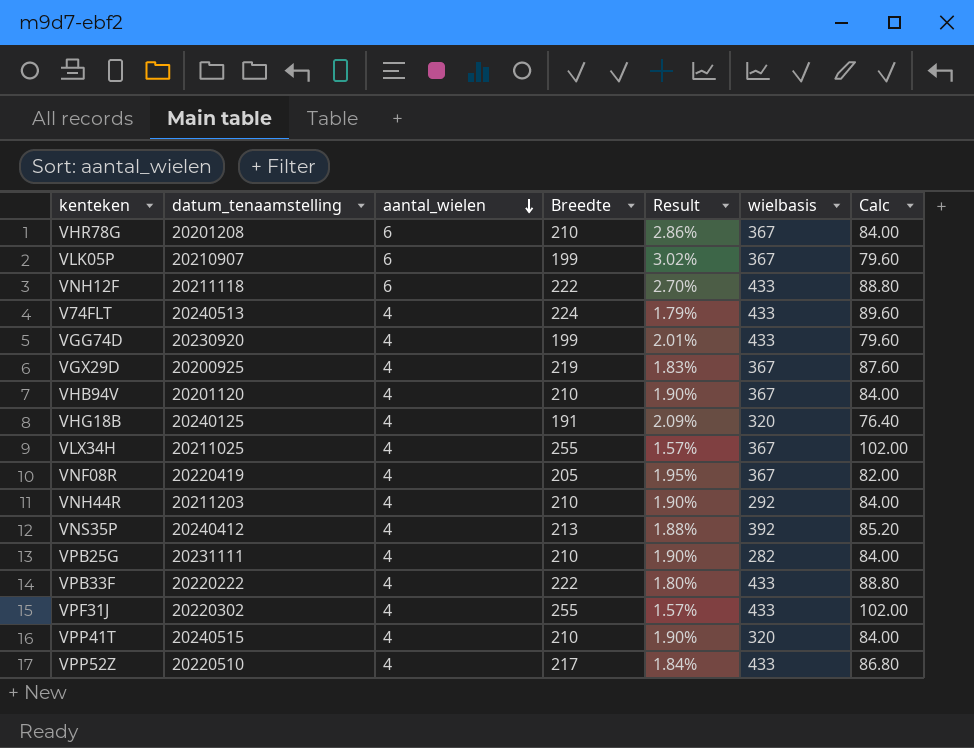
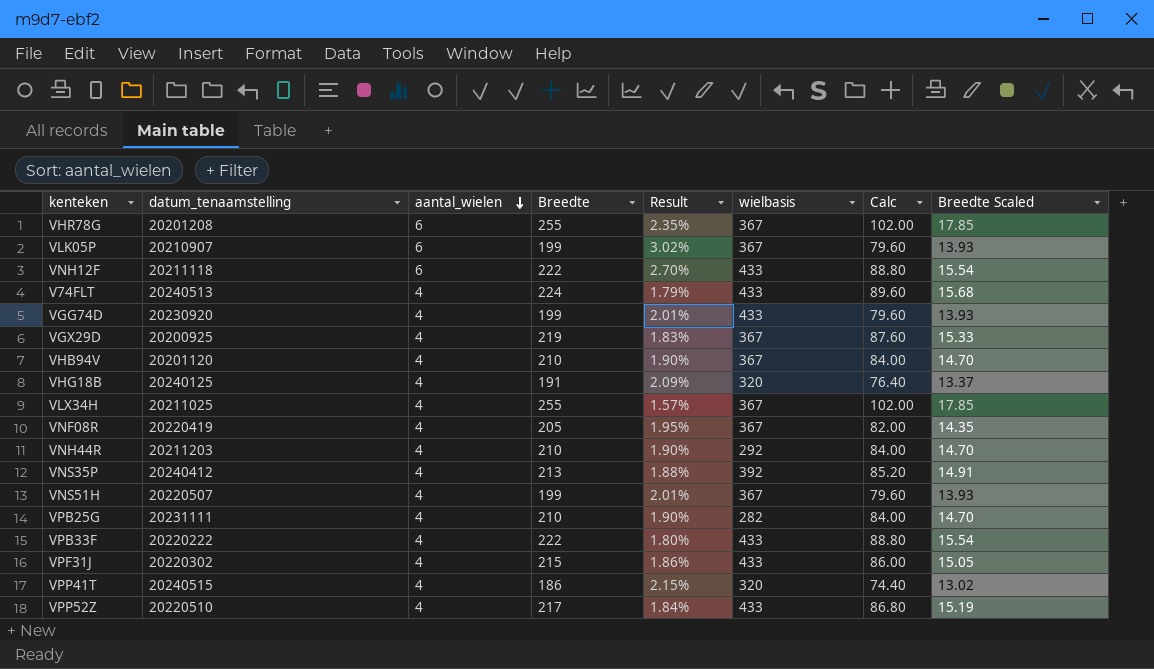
column Breedte Scaled | formula: none -> [Breedte] * 0.07
VHR78G | Breedte: 210 -> 255
VHR78G | Result: 2.86% -> 2.35%
VHR78G | Calc: 84.00 -> 102.00
row VNS51H: none -> 20220507 | 4 | 199 | 2.01% | 367 | 79.60 | 13.93
VPF31J | Breedte: 255 -> 215
VPF31J | Result: 1.57% -> 1.86%
VPF31J | Calc: 102.00 -> 86.00
VPP41T | Breedte: 210 -> 186
VPP41T | Result: 1.90% -> 2.15%
VPP41T | Calc: 84.00 -> 74.40

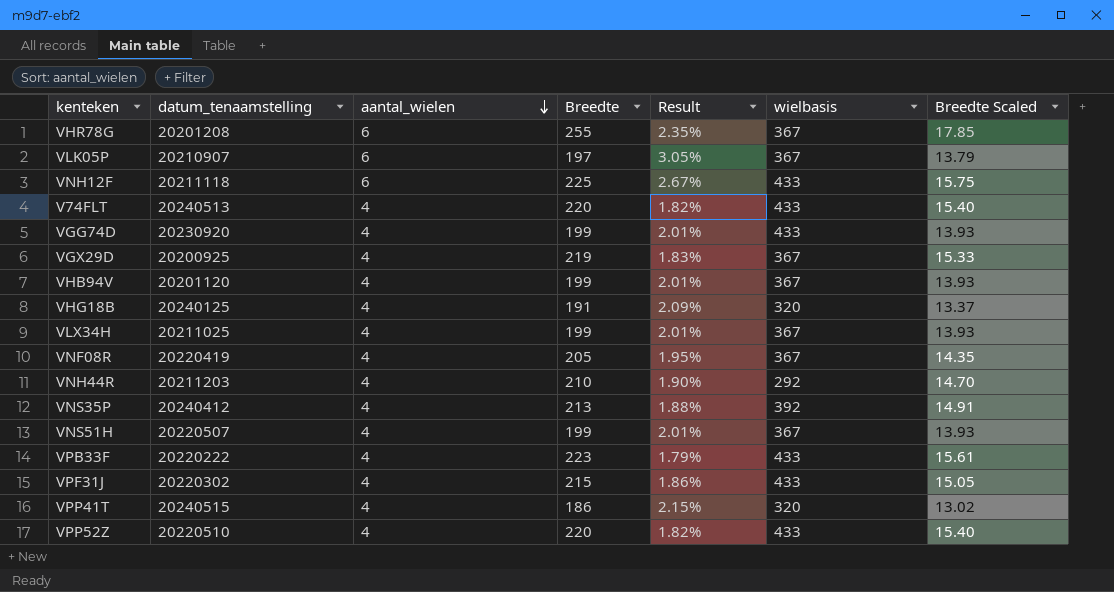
column Calc | formula: [Breedte] * 0.4 -> none
row VPB25G: 20231111 | 4 | 210 | 1.90% | 282 | 84.00 | 14.70 -> none
VLK05P | Breedte: 199 -> 197
VLK05P | Result: 3.02% -> 3.05%
VLK05P | Breedte Scaled: 13.93 -> 13.79
VNH12F | Breedte: 222 -> 225
VNH12F | Result: 2.70% -> 2.67%
VNH12F | Breedte Scaled: 15.54 -> 15.75
V74FLT | Breedte: 224 -> 220
V74FLT | Result: 1.79% -> 1.82%
V74FLT | Breedte Scaled: 15.68 -> 15.40
VHB94V | Breedte: 210 -> 199
VHB94V | Result: 1.90% -> 2.01%
VHB94V | Breedte Scaled: 14.70 -> 13.93
VLX34H | Breedte: 255 -> 199
VLX34H | Result: 1.57% -> 2.01%
VLX34H | Breedte Scaled: 17.85 -> 13.93
VPB33F | Breedte: 222 -> 223
VPB33F | Result: 1.80% -> 1.79%
VPB33F | Breedte Scaled: 15.54 -> 15.61
VPP52Z | Breedte: 217 -> 220
VPP52Z | Result: 1.84% -> 1.82%
VPP52Z | Breedte Scaled: 15.19 -> 15.40

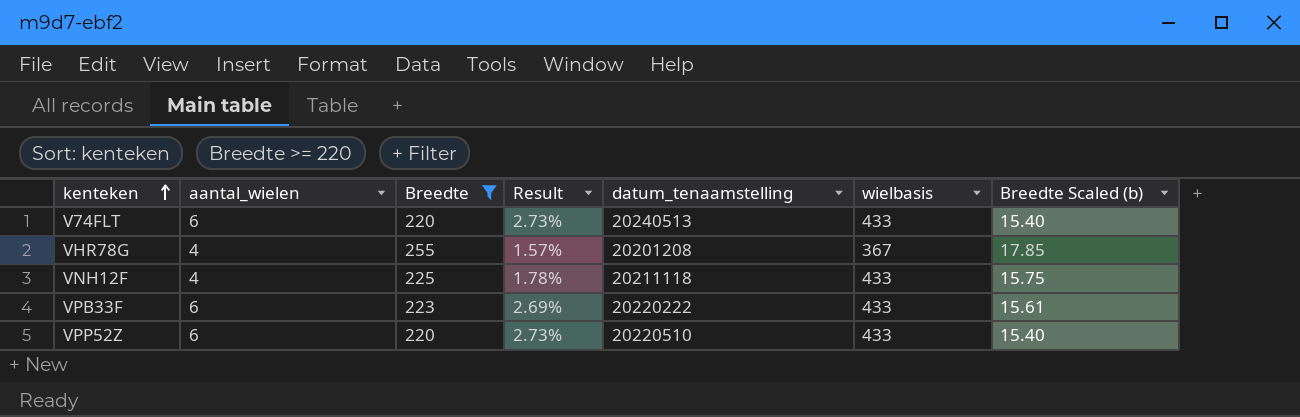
filter: none -> Breedte >= 220
row order: aantal_wielen descending -> kenteken ascending
column datum_tenaamstelling | position: 2 -> 5
column name: Breedte Scaled -> Breedte Scaled (b)
V74FLT | aantal_wielen: 4 -> 6
V74FLT | Result: 1.82% -> 2.73%
VHR78G | aantal_wielen: 6 -> 4
VHR78G | Result: 2.35% -> 1.57%
VNH12F | aantal_wielen: 6 -> 4
VNH12F | Result: 2.67% -> 1.78%
VPB33F | aantal_wielen: 4 -> 6
VPB33F | Result: 1.79% -> 2.69%
VPP52Z | aantal_wielen: 4 -> 6
VPP52Z | Result: 1.82% -> 2.73%

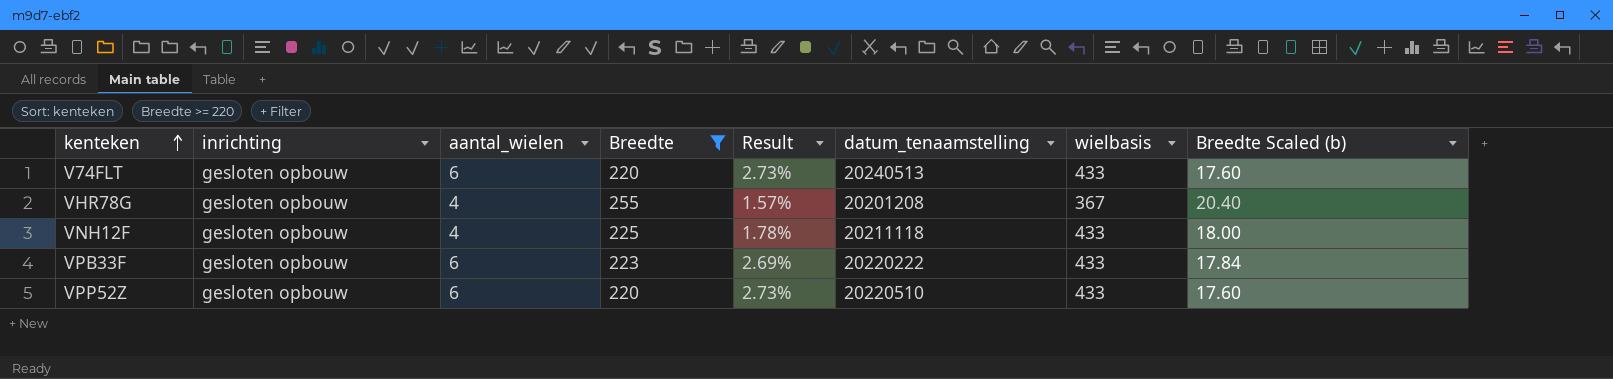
column inrichting | position: none -> 2
column Breedte Scaled (b) | formula: [Breedte] * 0.07 -> [Breedte] * 0.08

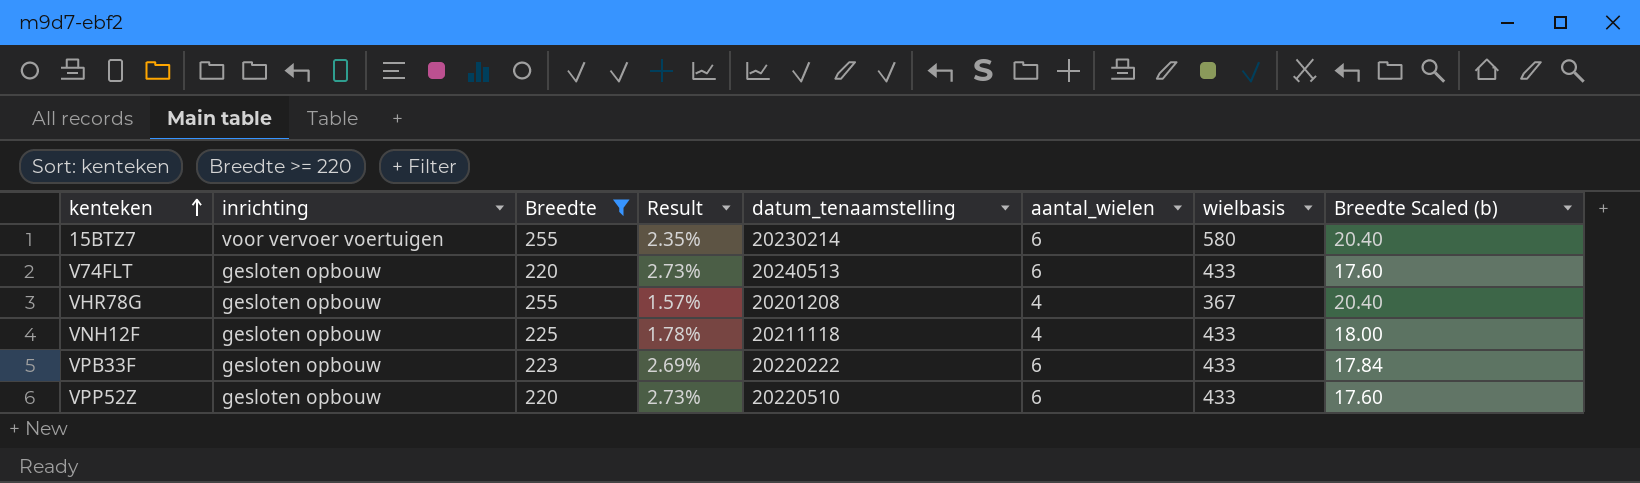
column aantal_wielen | position: 3 -> 6
row 15BTZ7: none -> voor vervoer voertuigen | 255 | 2.35% | 20230214 | 6 | 580 | 20.40

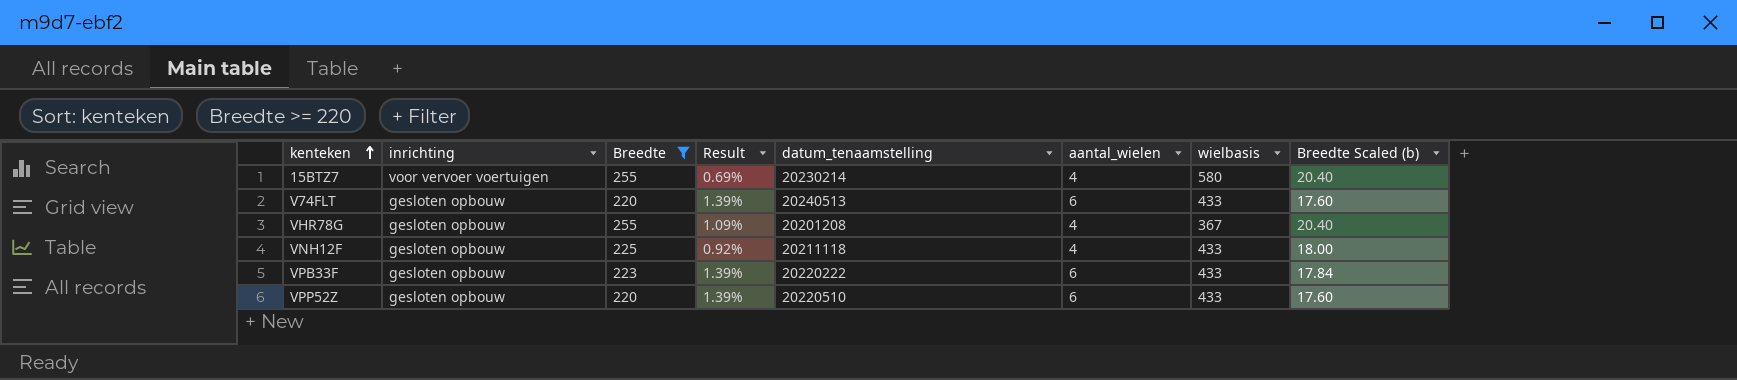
column Result | formula: [aantal_wielen] / [Breedte] -> [aantal_wielen] / [wielbasis]
15BTZ7 | aantal_wielen: 6 -> 4

